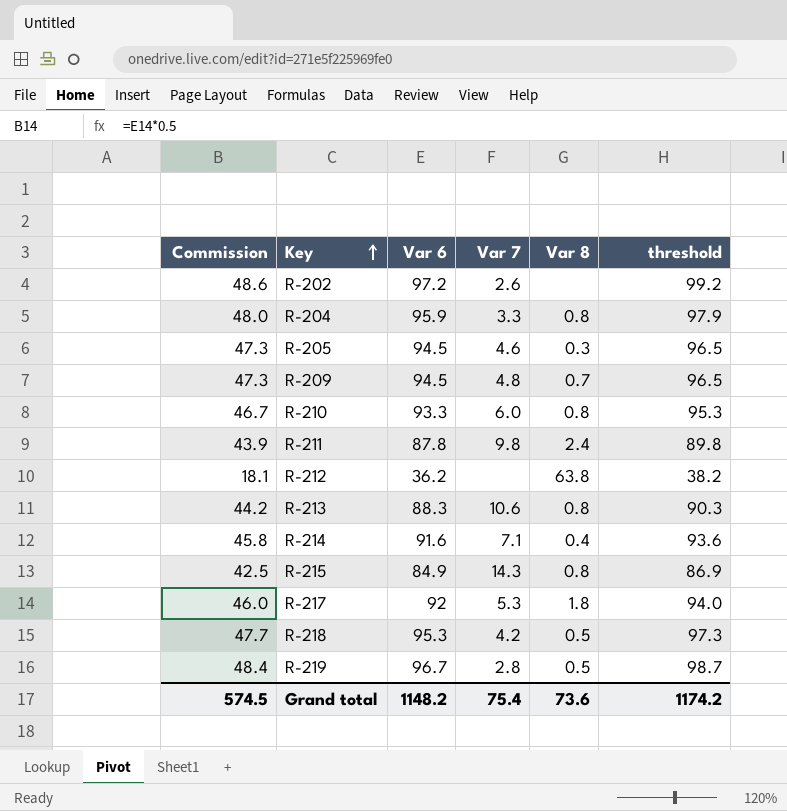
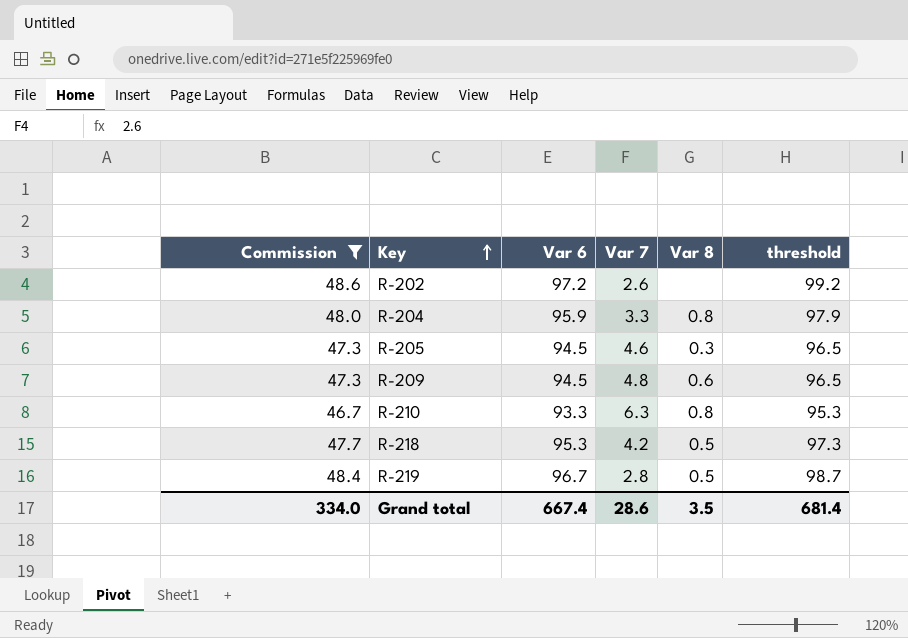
filter: none -> Commission >= 46.7
R-209 | Var 8: 0.7 -> 0.6
R-210 | Var 7: 6.0 -> 6.3
Grand total | Commission: 574.5 -> 334.0
Grand total | Var 6: 1148.2 -> 667.4
Grand total | Var 7: 75.4 -> 28.6
Grand total | Var 8: 73.6 -> 3.5
Grand total | threshold: 1174.2 -> 681.4

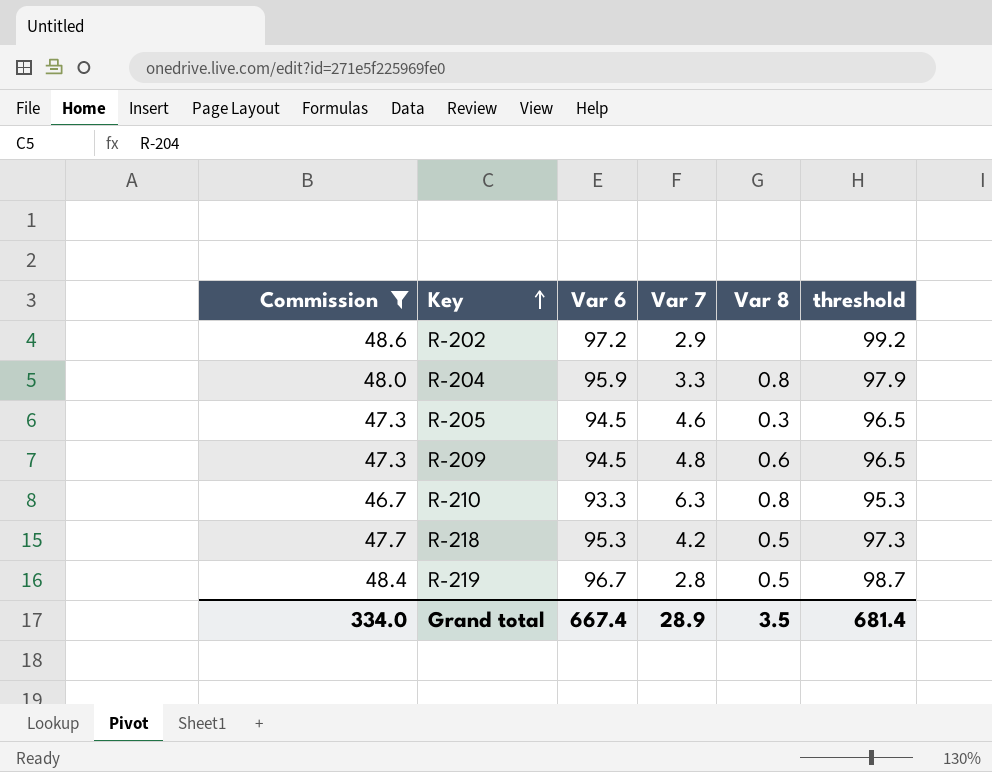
R-202 | Var 7: 2.6 -> 2.9
Grand total | Var 7: 28.6 -> 28.9

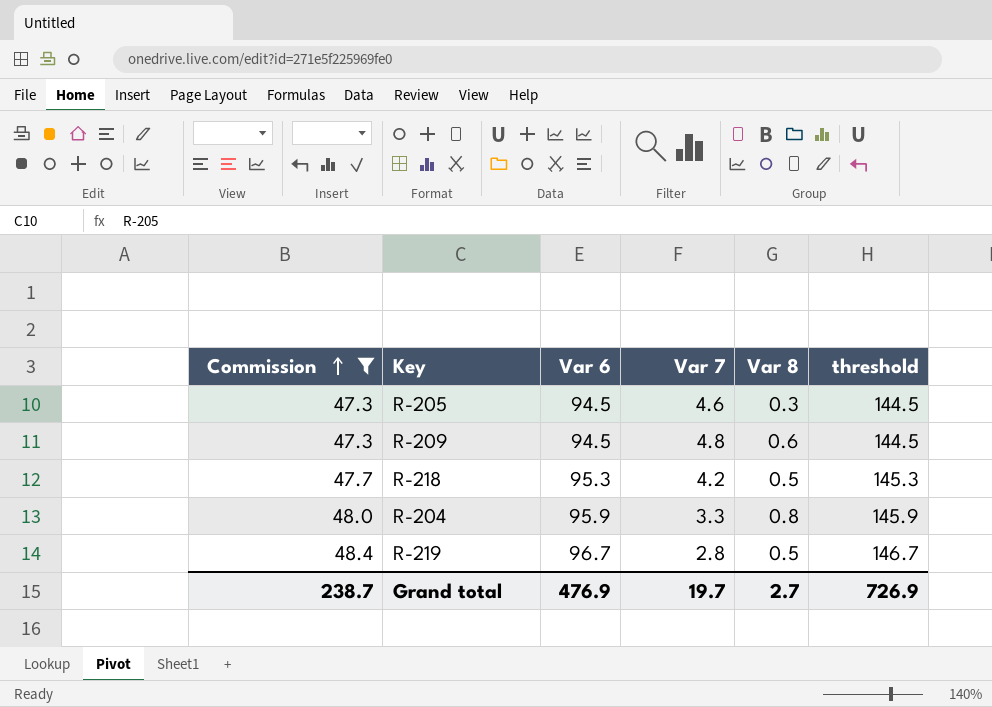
row order: Key ascending -> Commission ascending
column threshold | formula: [Var 6] + 2 -> [Var 6] + 50
row R-202: 48.6 | 97.2 | 2.9 | none | 99.2 -> none
row R-210: 46.7 | 93.3 | 6.3 | 0.8 | 95.3 -> none
Grand total | Commission: 334.0 -> 238.7
Grand total | Var 6: 667.4 -> 476.9
Grand total | Var 7: 28.9 -> 19.7
Grand total | Var 8: 3.5 -> 2.7
Grand total | threshold: 681.4 -> 726.9

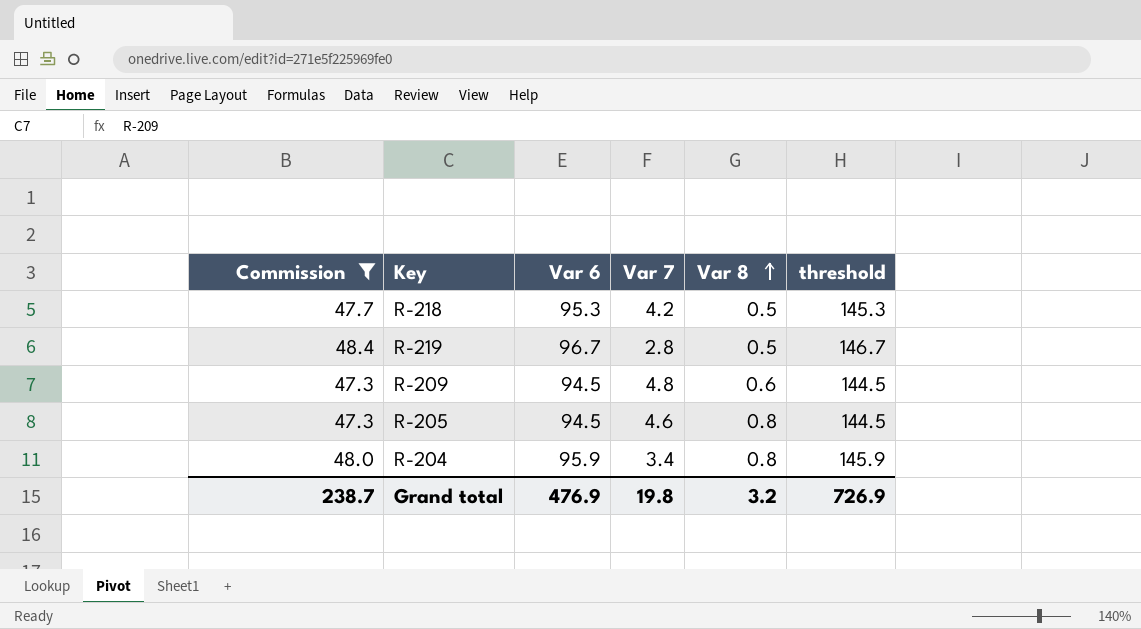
row order: Commission ascending -> Var 8 ascending
R-205 | Var 8: 0.3 -> 0.8
R-204 | Var 7: 3.3 -> 3.4
Grand total | Var 7: 19.7 -> 19.8
Grand total | Var 8: 2.7 -> 3.2

